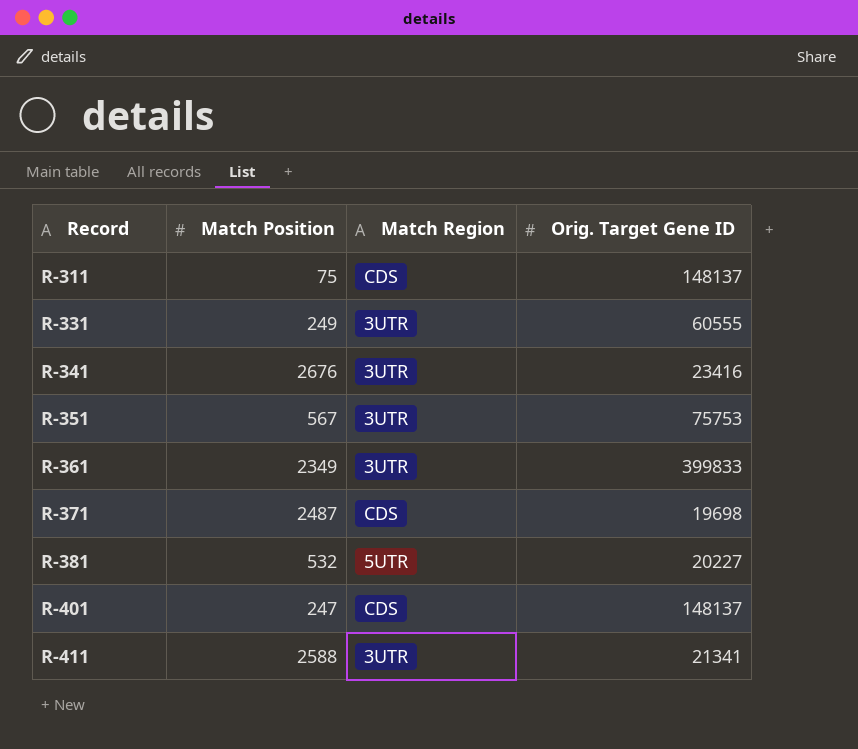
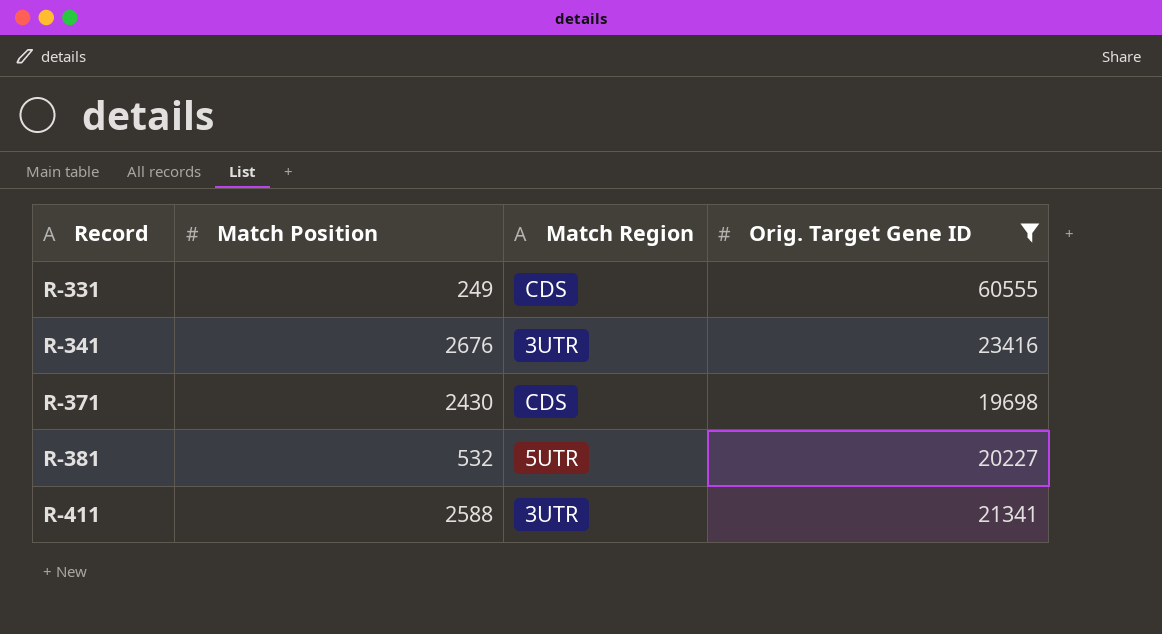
filter: none -> Orig. Target Gene ID <= 60555
R-331 | Match Region: 3UTR -> CDS
R-371 | Match Position: 2487 -> 2430

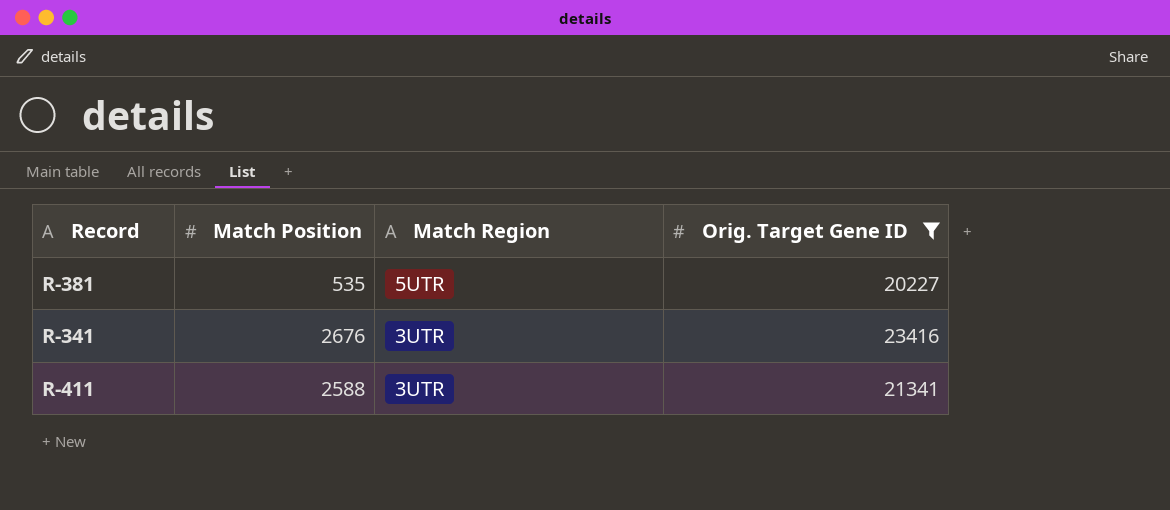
row order: Record ascending -> Match Region descending
row R-331: 249 | CDS | 60555 -> none
row R-371: 2430 | CDS | 19698 -> none
R-381 | Match Position: 532 -> 535

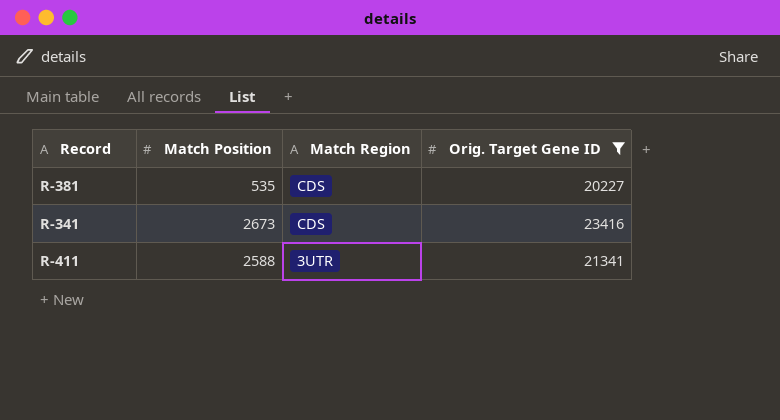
R-381 | Match Region: 5UTR -> CDS
R-341 | Match Position: 2676 -> 2673
R-341 | Match Region: 3UTR -> CDS

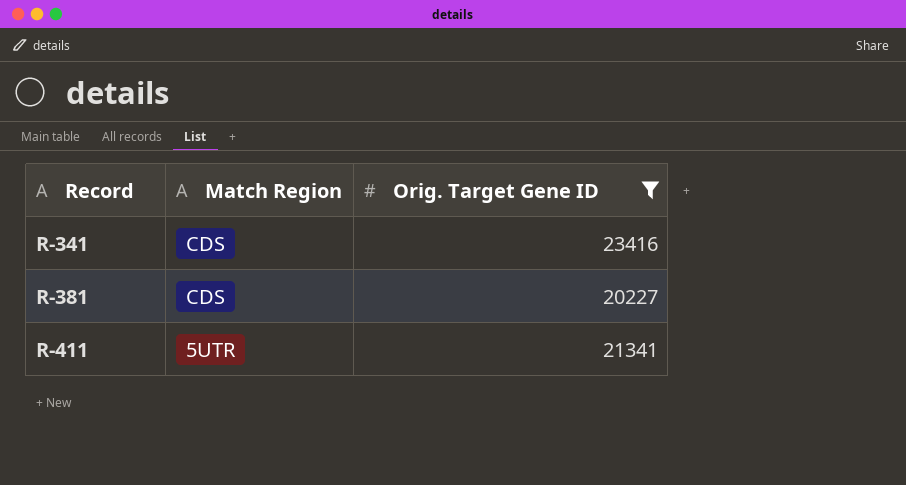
row order: Match Region descending -> Record ascending
column Match Position | position: 2 -> none
R-411 | Match Region: 3UTR -> 5UTR

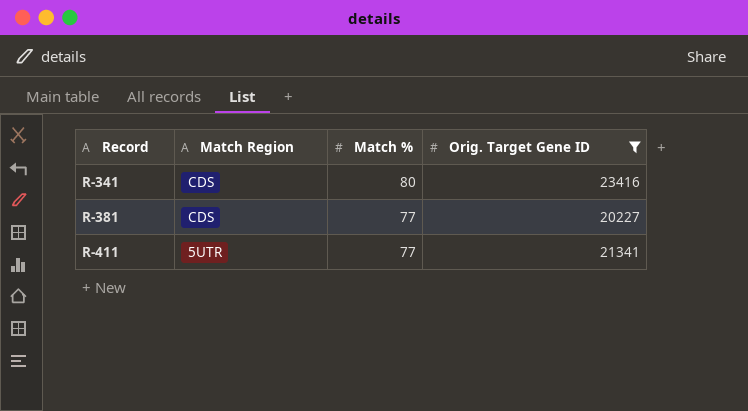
column Match % | position: none -> 3

